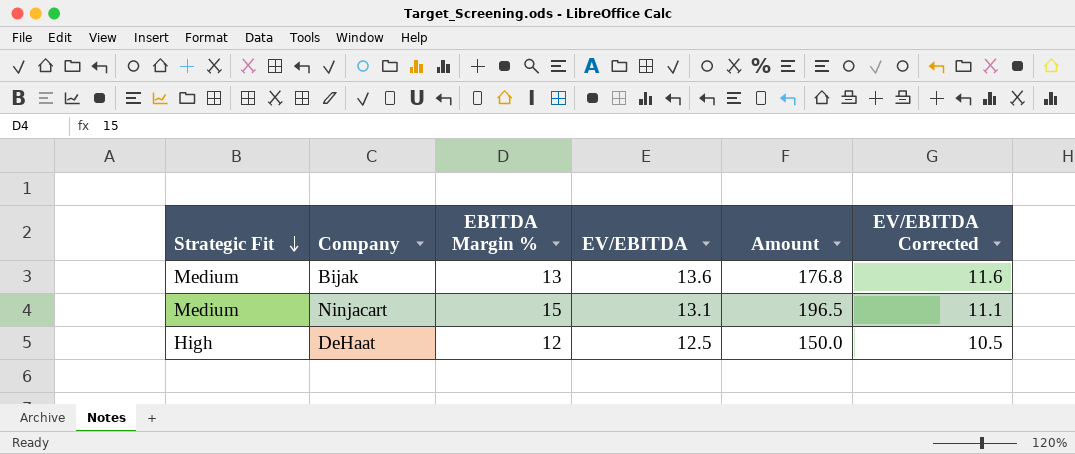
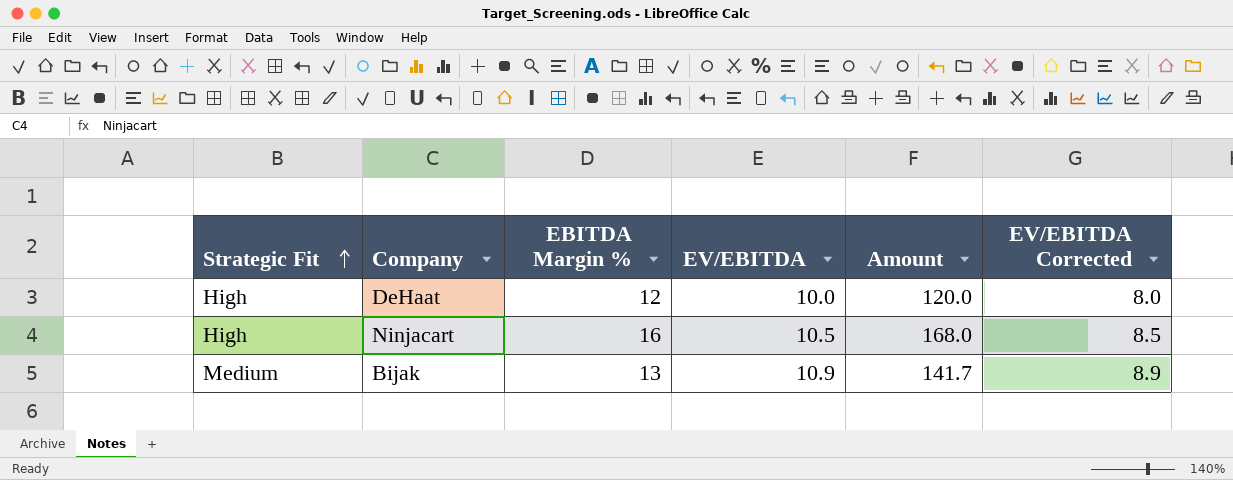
row order: Strategic Fit descending -> Strategic Fit ascending
DeHaat | EV/EBITDA: 12.5 -> 10.0
DeHaat | Amount: 150.0 -> 120.0
DeHaat | EV/EBITDA Corrected: 10.5 -> 8.0
Ninjacart | Strategic Fit: Medium -> High
Ninjacart | EBITDA Margin %: 15 -> 16
Ninjacart | EV/EBITDA: 13.1 -> 10.5
Ninjacart | Amount: 196.5 -> 168.0
Ninjacart | EV/EBITDA Corrected: 11.1 -> 8.5
Bijak | EV/EBITDA: 13.6 -> 10.9
Bijak | Amount: 176.8 -> 141.7
Bijak | EV/EBITDA Corrected: 11.6 -> 8.9

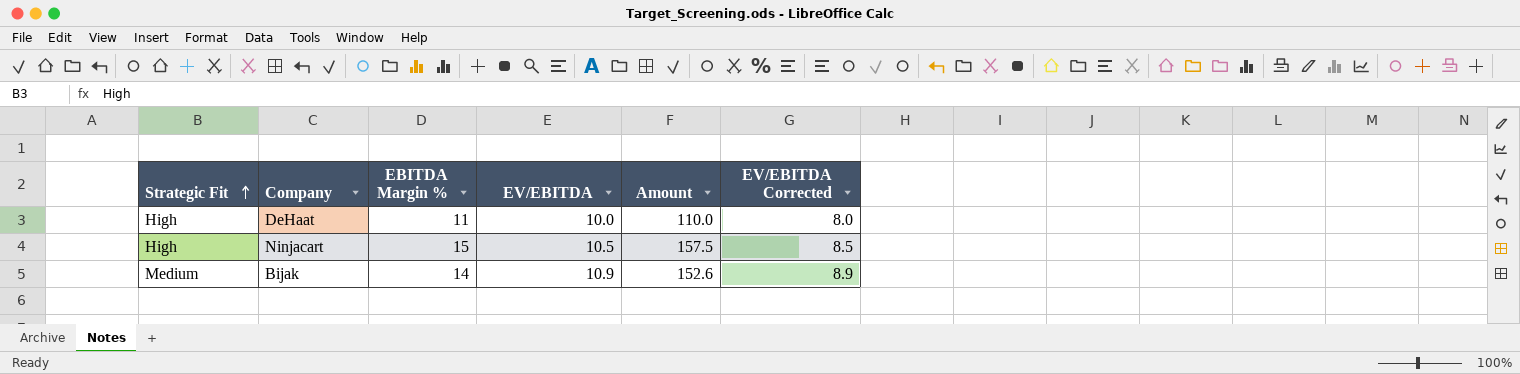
DeHaat | EBITDA Margin %: 12 -> 11
DeHaat | Amount: 120.0 -> 110.0
Ninjacart | EBITDA Margin %: 16 -> 15
Ninjacart | Amount: 168.0 -> 157.5
Bijak | EBITDA Margin %: 13 -> 14
Bijak | Amount: 141.7 -> 152.6

